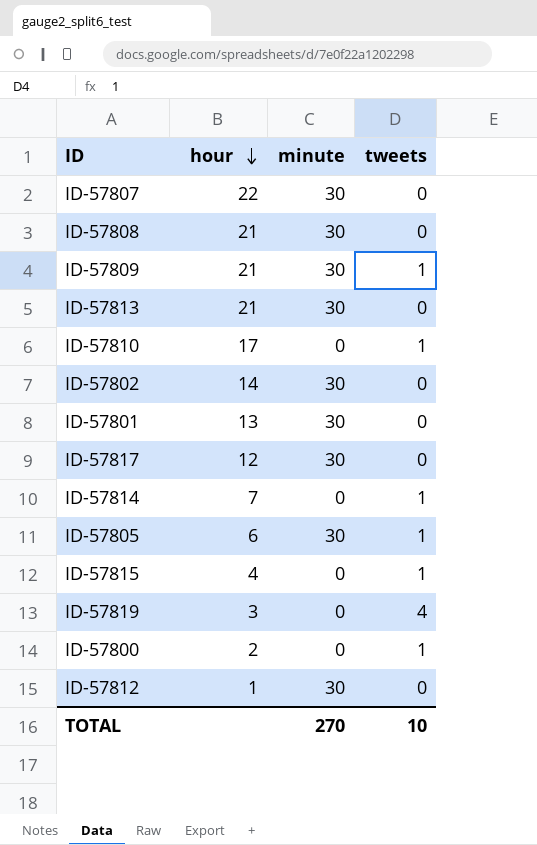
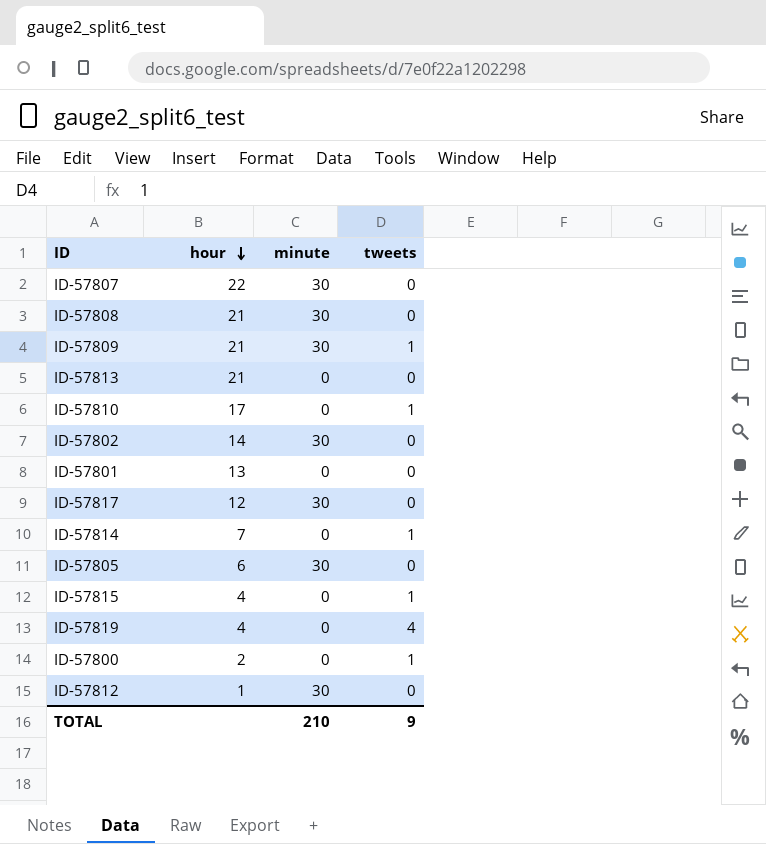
ID-57813 | minute: 30 -> 0
ID-57801 | minute: 30 -> 0
ID-57805 | tweets: 1 -> 0
ID-57819 | hour: 3 -> 4
TOTAL | minute: 270 -> 210
TOTAL | tweets: 10 -> 9

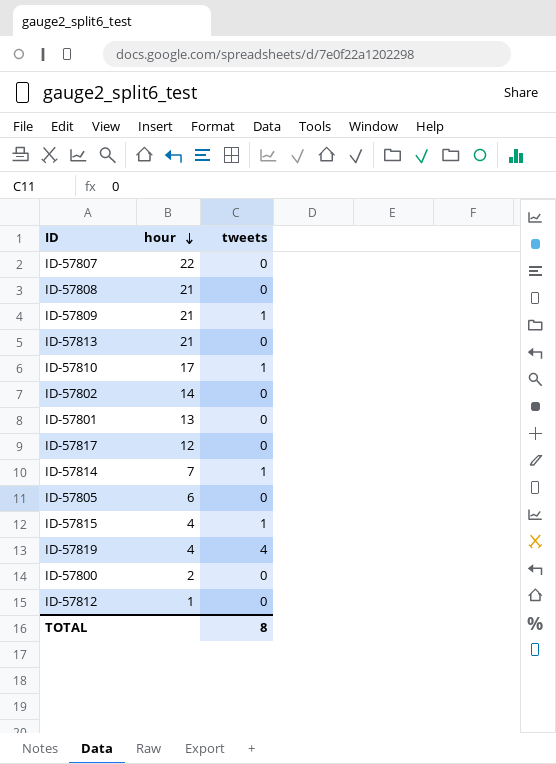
column minute | position: 3 -> none
ID-57800 | tweets: 1 -> 0
TOTAL | tweets: 9 -> 8

